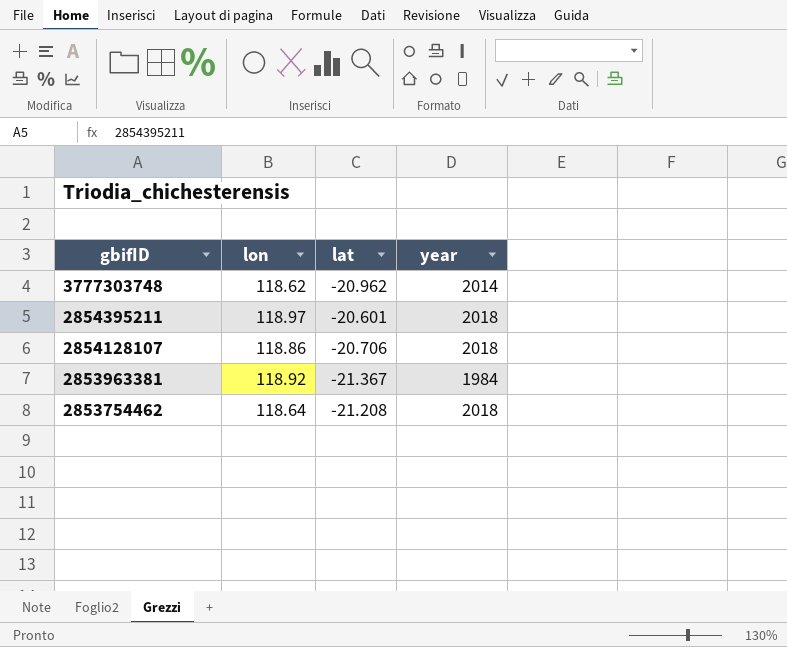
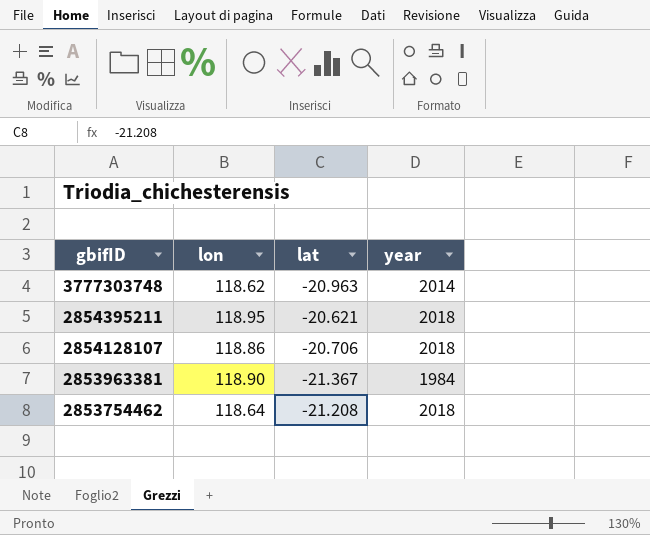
3777303748 | lat: -20.962 -> -20.963
2854395211 | lon: 118.97 -> 118.95
2854395211 | lat: -20.601 -> -20.621
2853963381 | lon: 118.92 -> 118.90

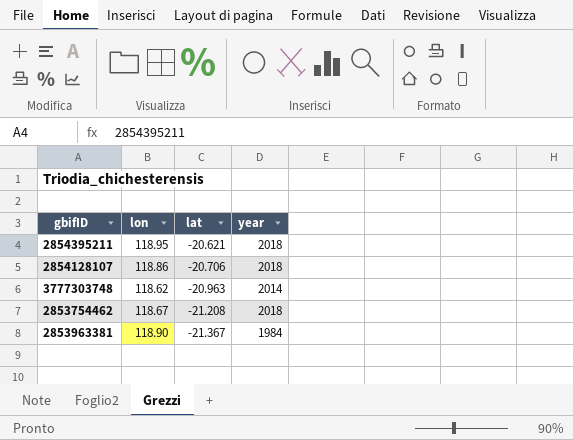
row order: gbifID descending -> lat descending
2853754462 | lon: 118.64 -> 118.67

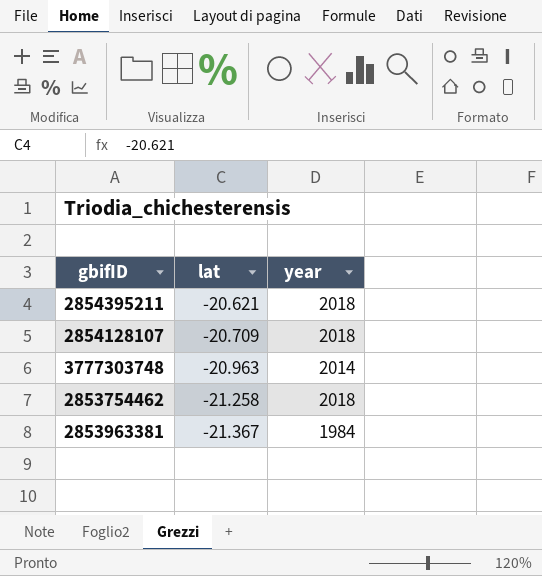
column lon | position: 2 -> none
2854128107 | lat: -20.706 -> -20.709
2853754462 | lat: -21.208 -> -21.258

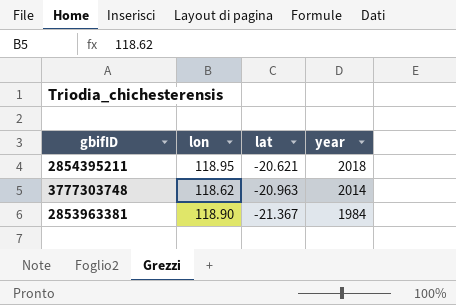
column lon | position: none -> 2
row 2854128107: -20.709 | 2018 -> none
row 2853754462: -21.258 | 2018 -> none

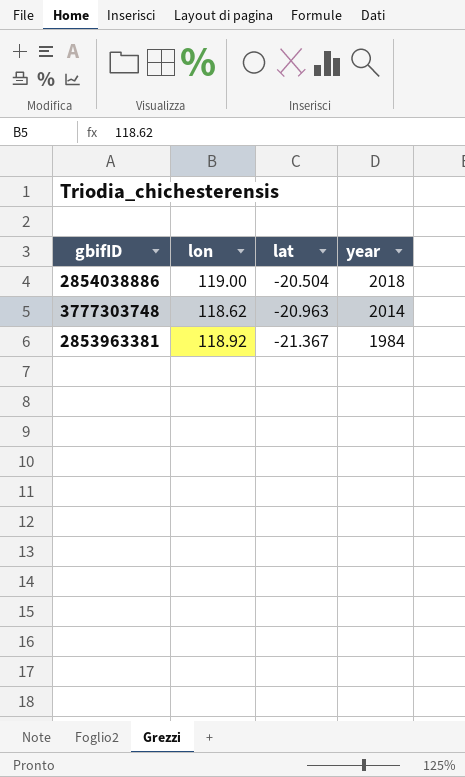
row 2854395211: 118.95 | -20.621 | 2018 -> none
row 2854038886: none -> 119.00 | -20.504 | 2018
2853963381 | lon: 118.90 -> 118.92

